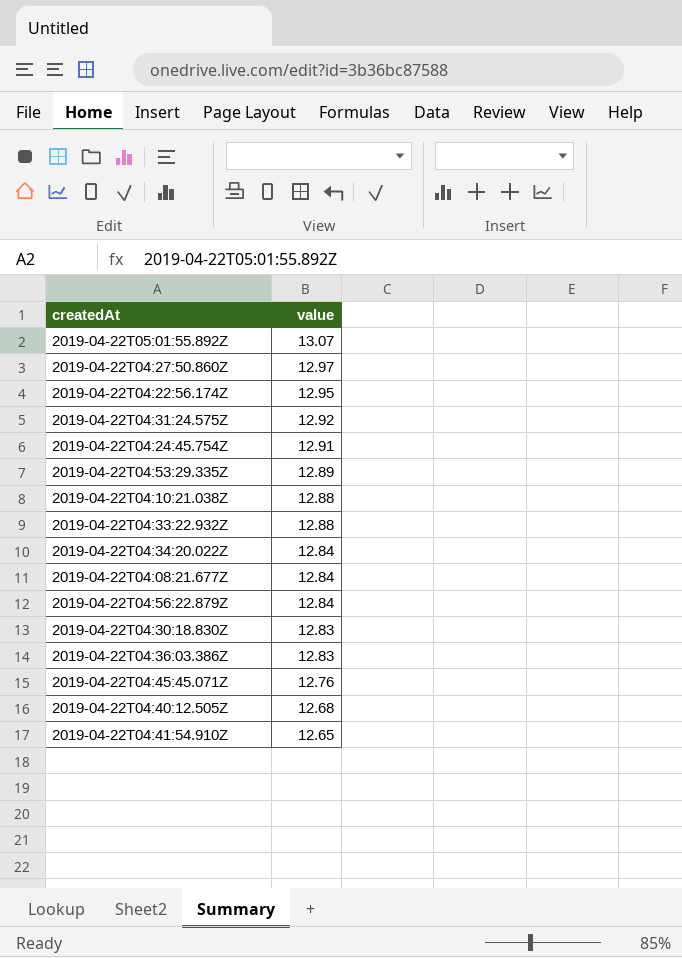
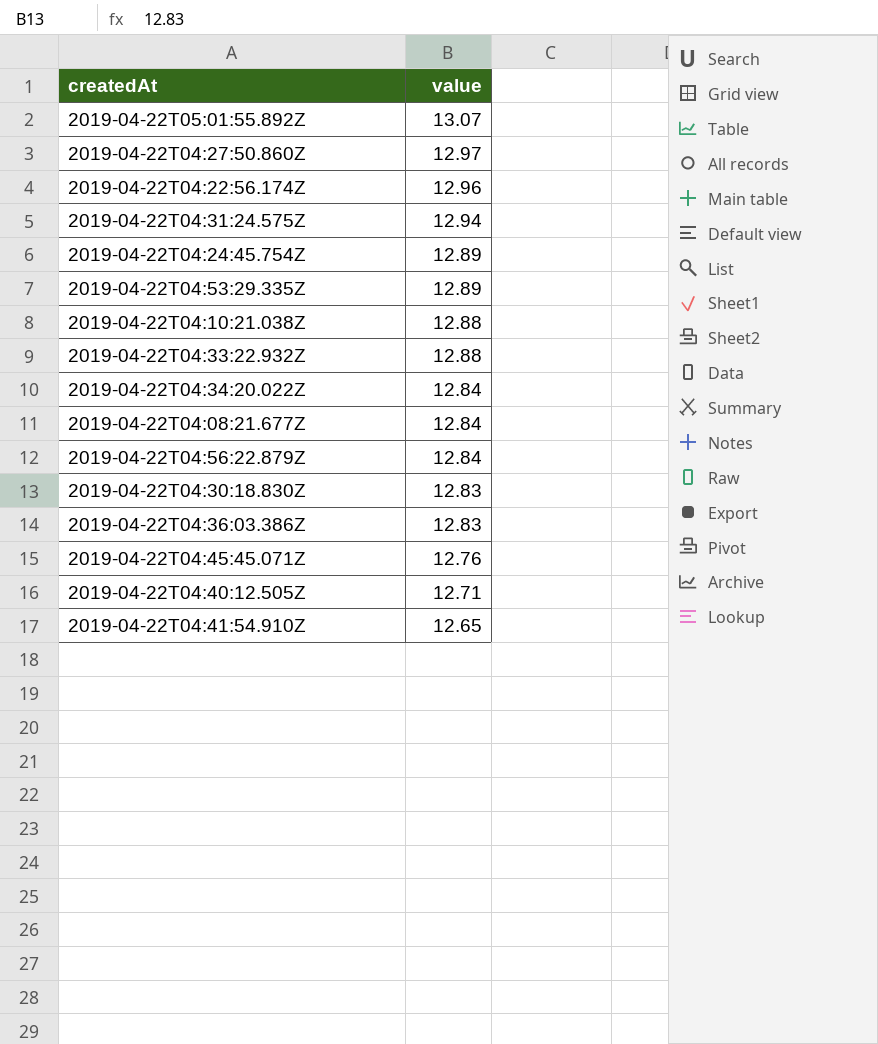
2019-04-22T04:22:56.174Z | value: 12.95 -> 12.96
2019-04-22T04:31:24.575Z | value: 12.92 -> 12.94
2019-04-22T04:24:45.754Z | value: 12.91 -> 12.89
2019-04-22T04:40:12.505Z | value: 12.68 -> 12.71

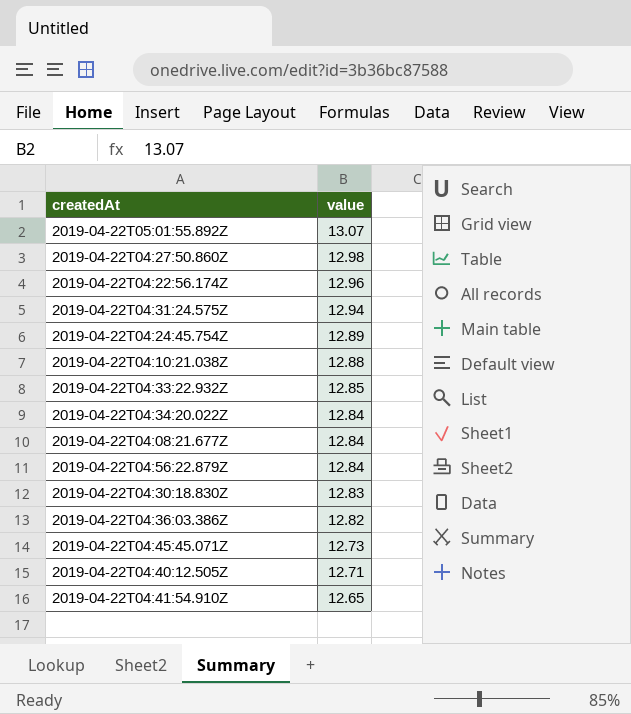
row 2019-04-22T04:53:29.335Z: 12.89 -> none
2019-04-22T04:27:50.860Z | value: 12.97 -> 12.98
2019-04-22T04:33:22.932Z | value: 12.88 -> 12.85
2019-04-22T04:36:03.386Z | value: 12.83 -> 12.82
2019-04-22T04:45:45.071Z | value: 12.76 -> 12.73

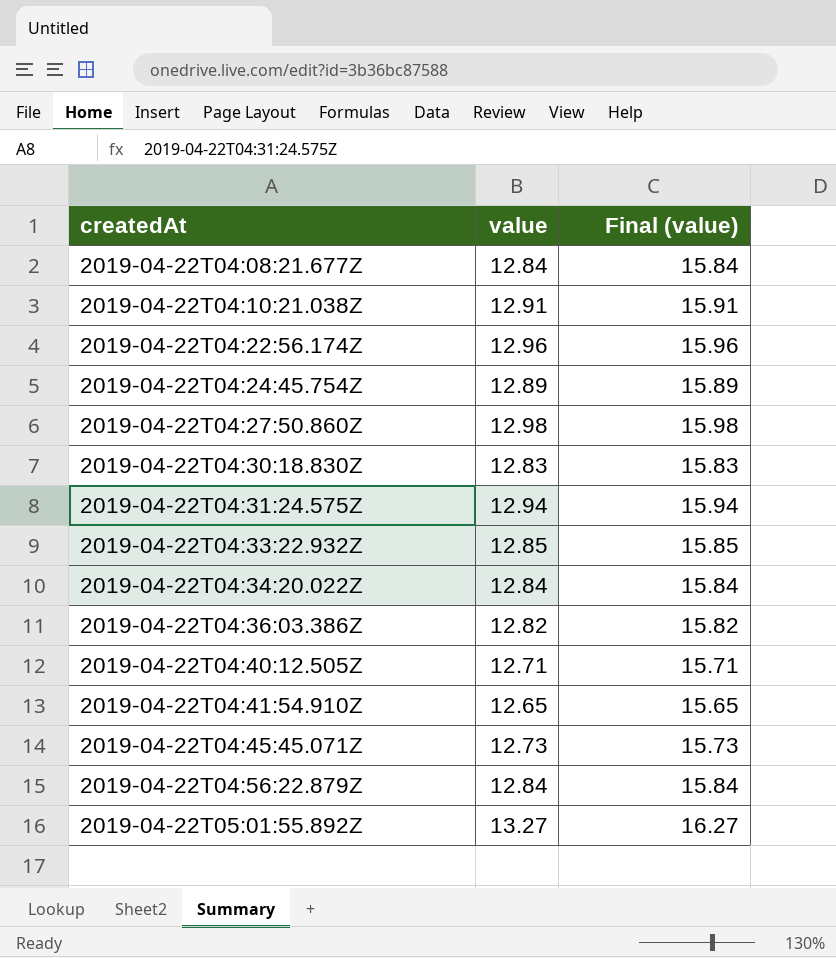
row order: value descending -> createdAt ascending
column Final (value) | formula: none -> [value] + 3
2019-04-22T04:10:21.038Z | value: 12.88 -> 12.91
2019-04-22T05:01:55.892Z | value: 13.07 -> 13.27

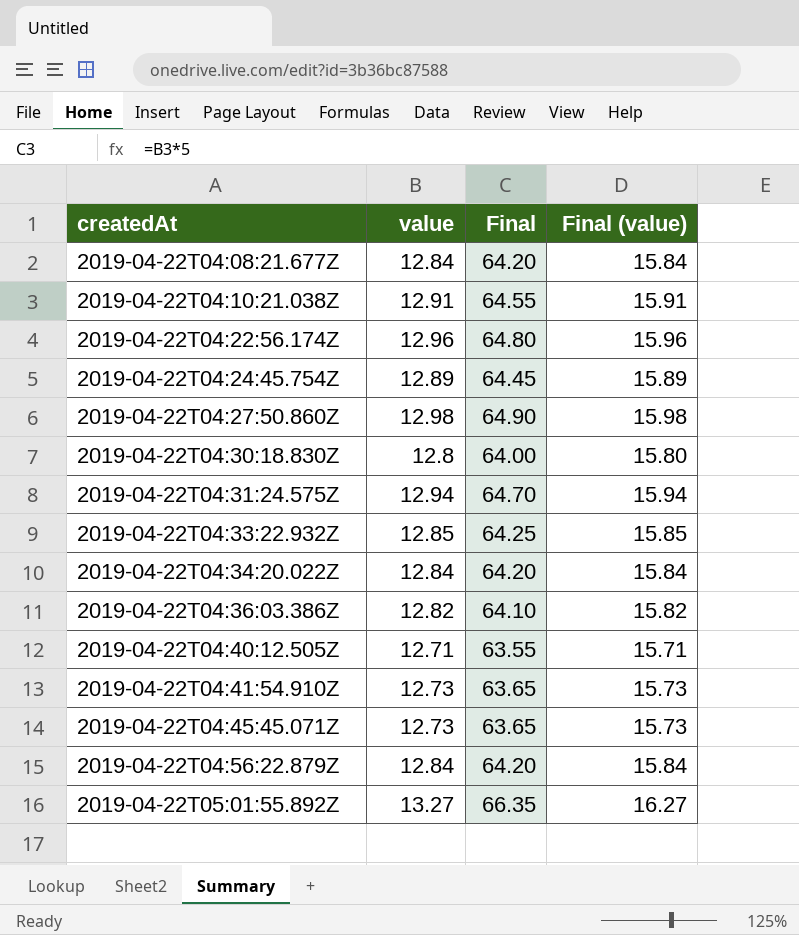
column Final | formula: none -> [value] * 5
2019-04-22T04:30:18.830Z | value: 12.83 -> 12.8
2019-04-22T04:30:18.830Z | Final (value): 15.83 -> 15.80
2019-04-22T04:41:54.910Z | value: 12.65 -> 12.73
2019-04-22T04:41:54.910Z | Final (value): 15.65 -> 15.73

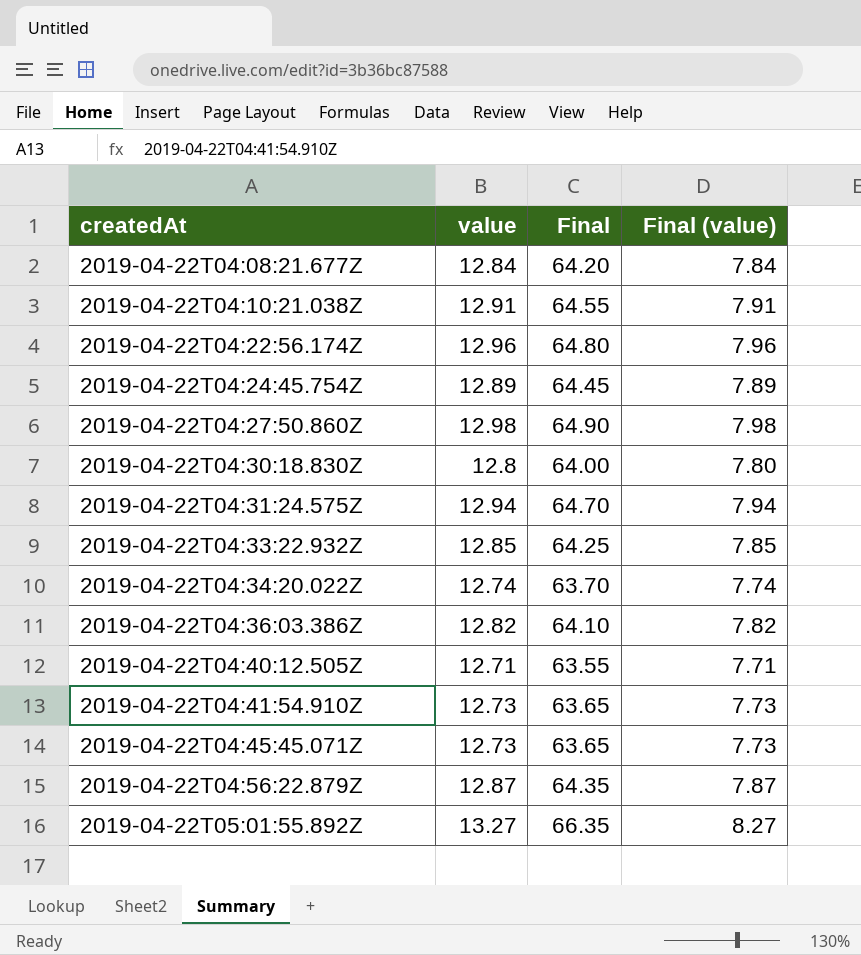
column Final (value) | formula: [value] + 3 -> [value] - 5
2019-04-22T04:34:20.022Z | value: 12.84 -> 12.74
2019-04-22T04:34:20.022Z | Final: 64.20 -> 63.70
2019-04-22T04:56:22.879Z | value: 12.84 -> 12.87
2019-04-22T04:56:22.879Z | Final: 64.20 -> 64.35

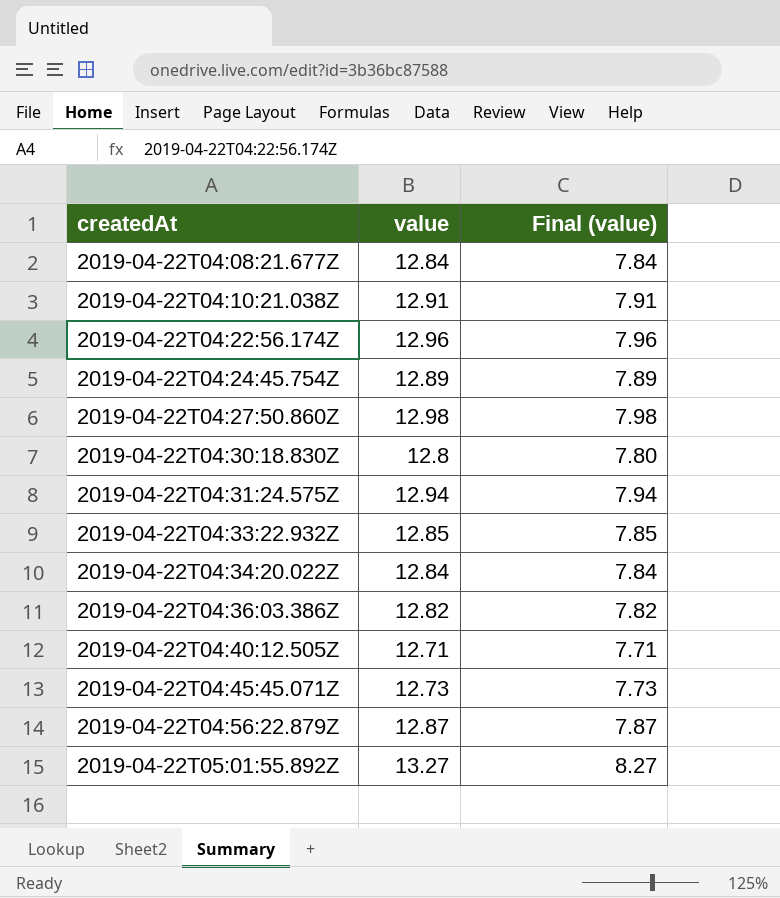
column Final | formula: [value] * 5 -> none
row 2019-04-22T04:41:54.910Z: 12.73 | 63.65 | 7.73 -> none
2019-04-22T04:34:20.022Z | value: 12.74 -> 12.84
2019-04-22T04:34:20.022Z | Final (value): 7.74 -> 7.84

